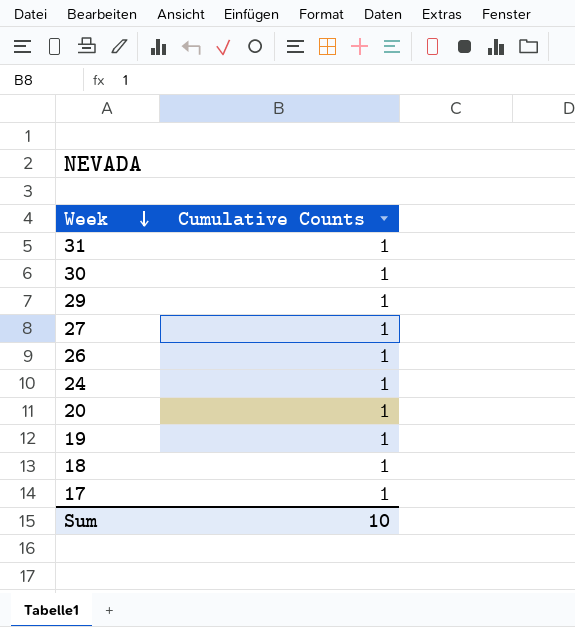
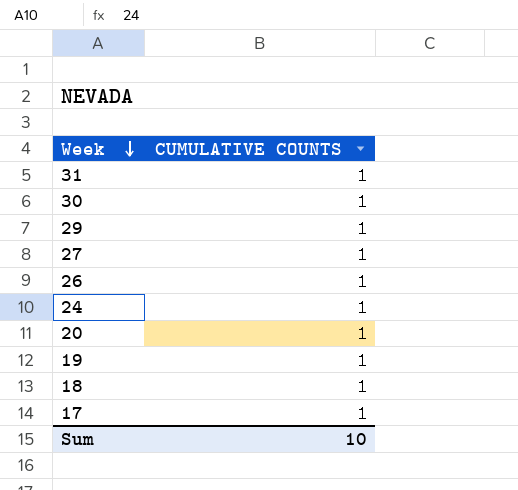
column name: Cumulative Counts -> CUMULATIVE COUNTS

